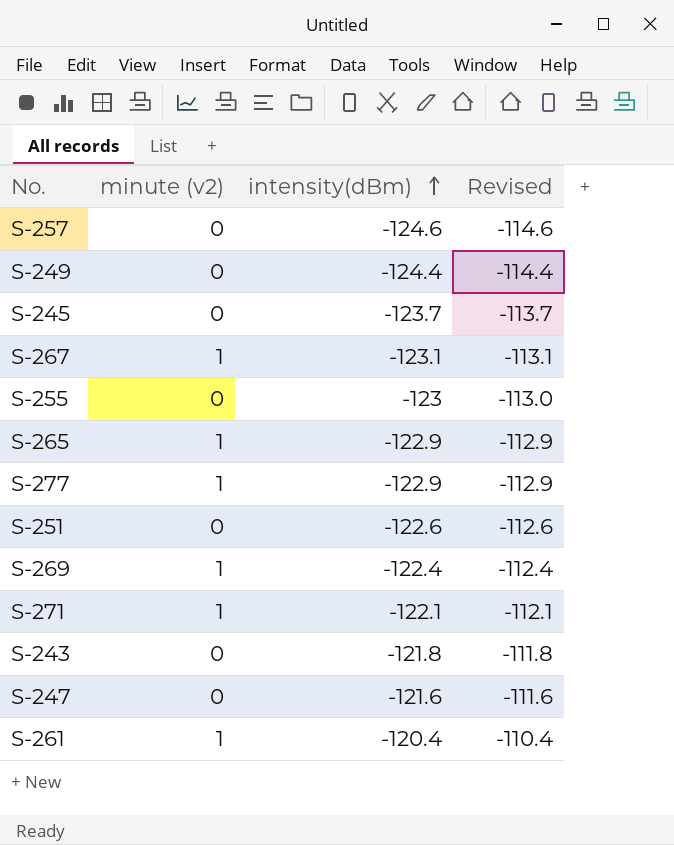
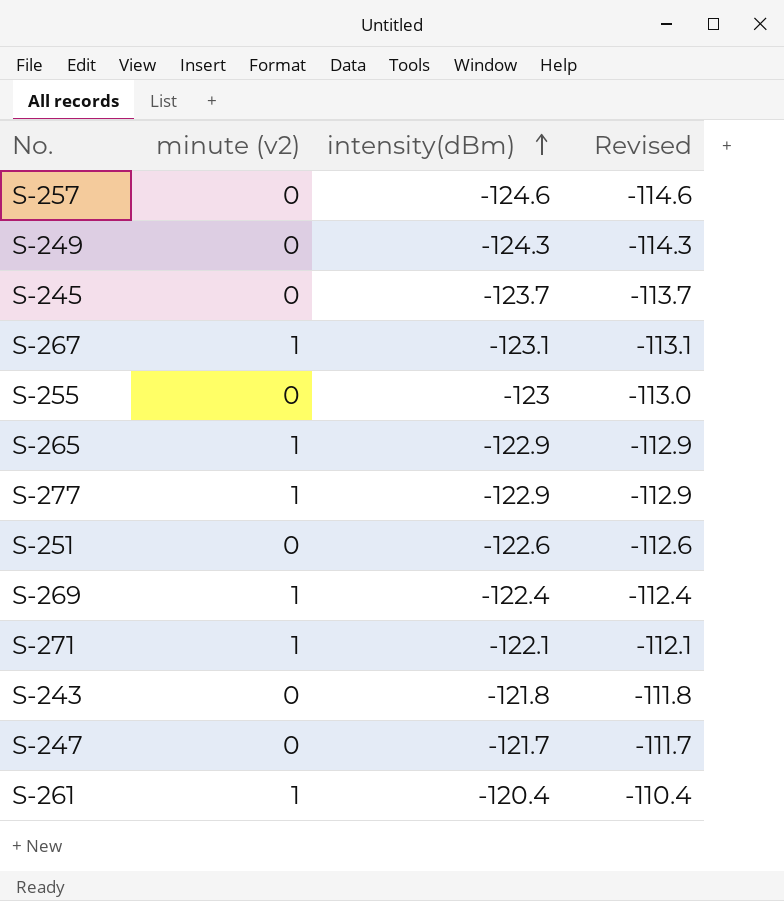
S-249 | intensity(dBm): -124.4 -> -124.3
S-249 | Revised: -114.4 -> -114.3
S-247 | intensity(dBm): -121.6 -> -121.7
S-247 | Revised: -111.6 -> -111.7

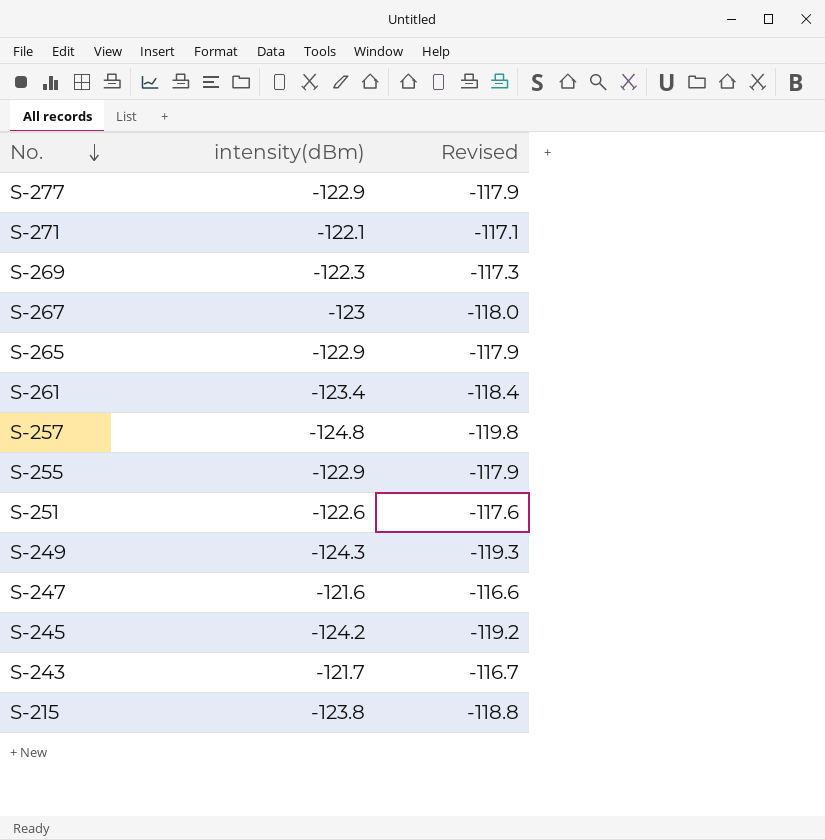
row order: intensity(dBm) ascending -> No. descending
column minute (v2) | position: 2 -> none
column Revised | formula: [intensity(dBm)] + 10 -> [intensity(dBm)] + 5
S-269 | intensity(dBm): -122.4 -> -122.3
S-267 | intensity(dBm): -123.1 -> -123
S-261 | intensity(dBm): -120.4 -> -123.4
S-257 | intensity(dBm): -124.6 -> -124.8
S-255 | intensity(dBm): -123 -> -122.9
S-247 | intensity(dBm): -121.7 -> -121.6
S-245 | intensity(dBm): -123.7 -> -124.2
S-243 | intensity(dBm): -121.8 -> -121.7
row S-215: none -> -123.8 | -118.8

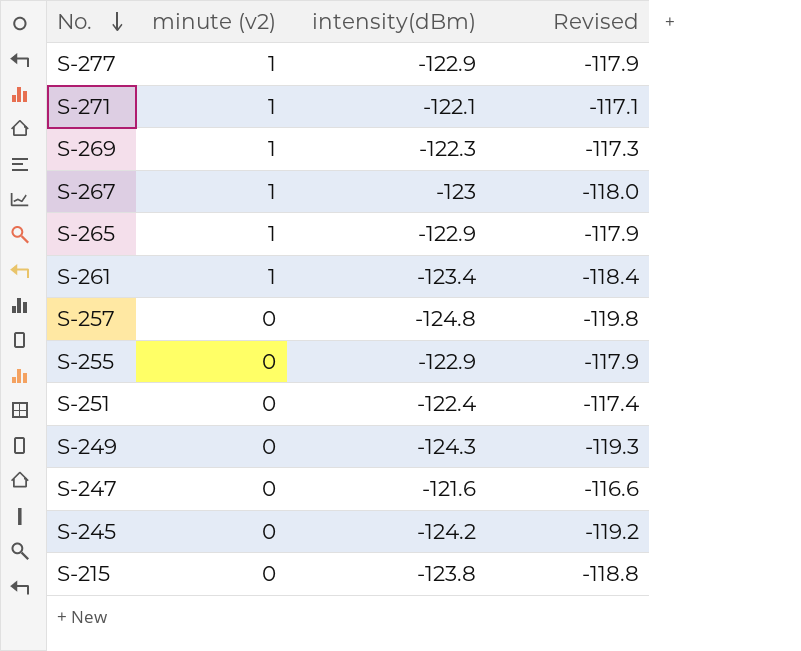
column minute (v2) | position: none -> 2
row S-243: -121.7 | -116.7 -> none
S-251 | intensity(dBm): -122.6 -> -122.4
S-251 | Revised: -117.6 -> -117.4

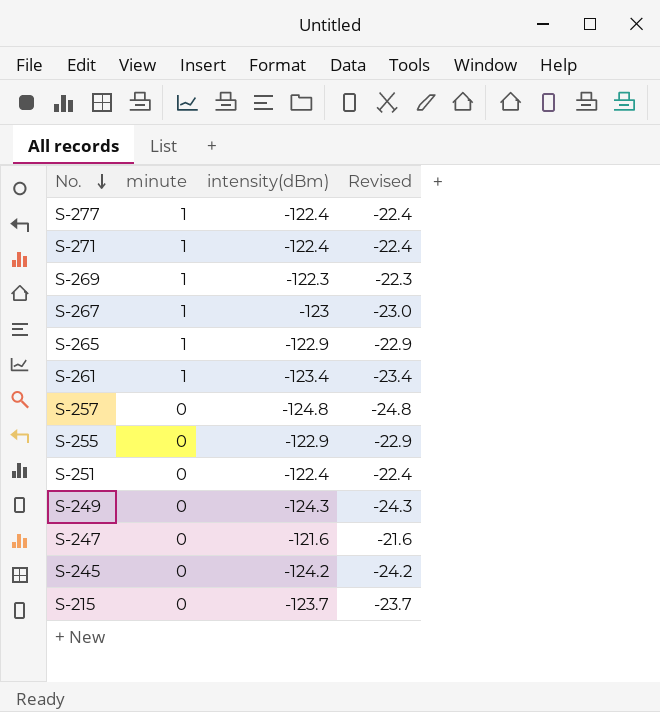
column name: minute (v2) -> minute
column Revised | formula: [intensity(dBm)] + 5 -> [intensity(dBm)] + 100
S-277 | intensity(dBm): -122.9 -> -122.4
S-271 | intensity(dBm): -122.1 -> -122.4
S-215 | intensity(dBm): -123.8 -> -123.7

